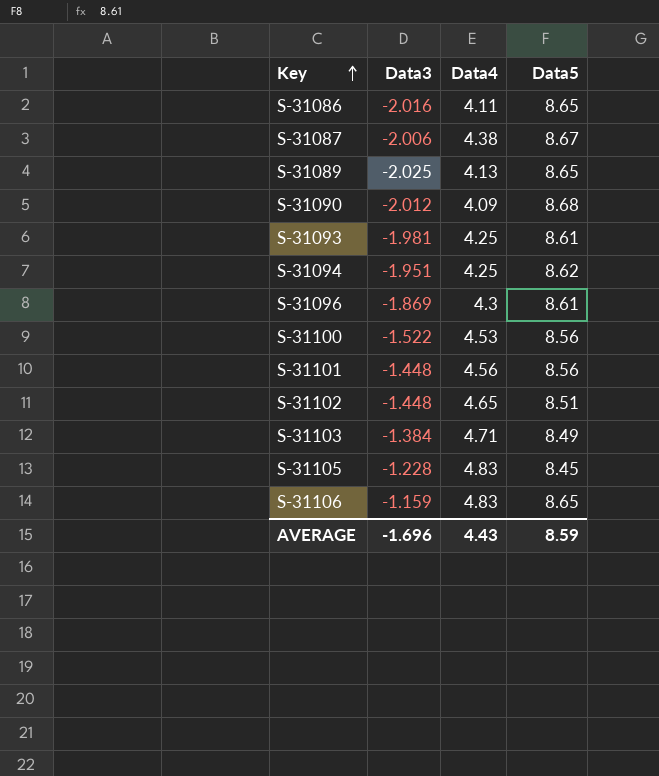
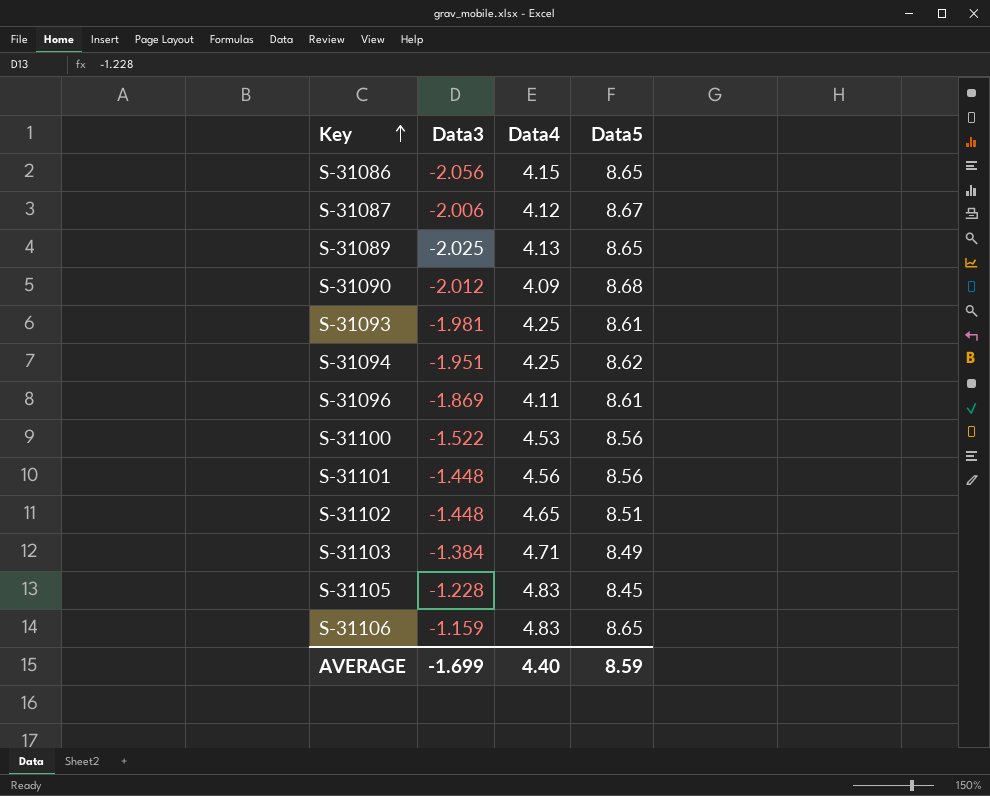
S-31086 | Data3: -2.016 -> -2.056
S-31086 | Data4: 4.11 -> 4.15
S-31087 | Data4: 4.38 -> 4.12
S-31096 | Data4: 4.3 -> 4.11
AVERAGE | Data3: -1.696 -> -1.699
AVERAGE | Data4: 4.43 -> 4.40

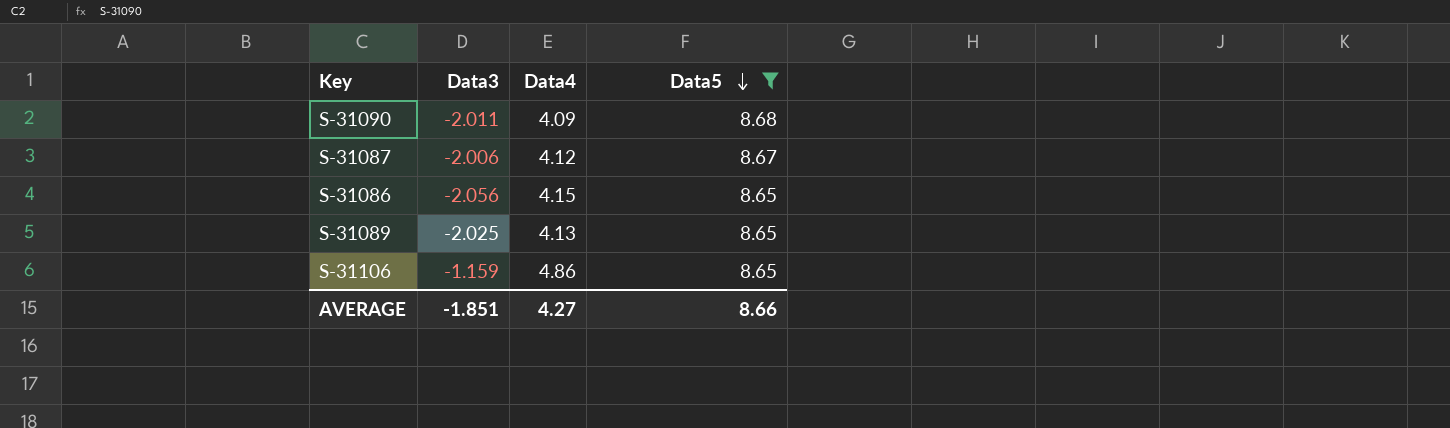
filter: none -> Data5 >= 8.65
row order: Key ascending -> Data5 descending
S-31090 | Data3: -2.012 -> -2.011
S-31106 | Data4: 4.83 -> 4.86
AVERAGE | Data3: -1.699 -> -1.851
AVERAGE | Data4: 4.40 -> 4.27
AVERAGE | Data5: 8.59 -> 8.66

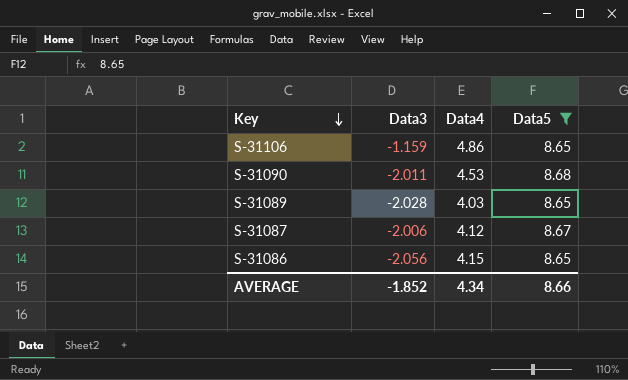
row order: Data5 descending -> Key descending
S-31090 | Data4: 4.09 -> 4.53
S-31089 | Data3: -2.025 -> -2.028
S-31089 | Data4: 4.13 -> 4.03
AVERAGE | Data3: -1.851 -> -1.852
AVERAGE | Data4: 4.27 -> 4.34

